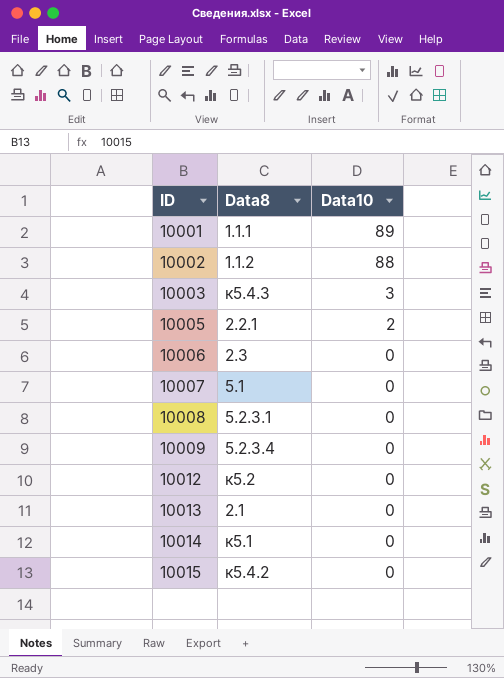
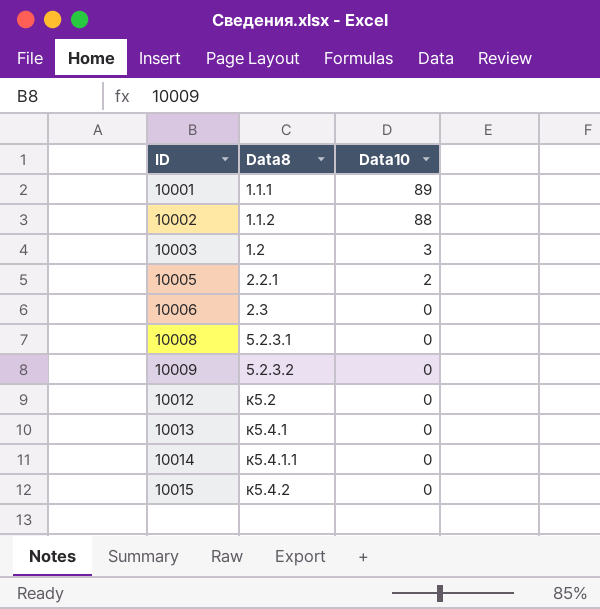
row 10007: 5.1 | 0 -> none
10003 | Data8: к5.4.3 -> 1.2
10009 | Data8: 5.2.3.4 -> 5.2.3.2
10013 | Data8: 2.1 -> к5.4.1
10014 | Data8: к5.1 -> к5.4.1.1

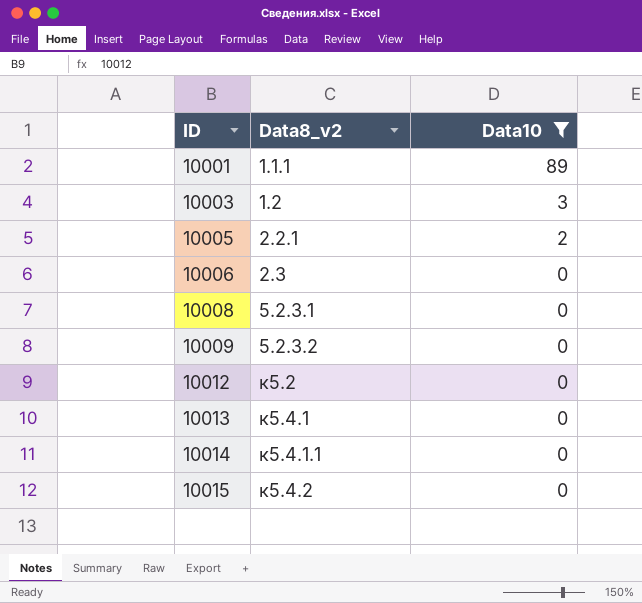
filter: none -> Data10 != 88
column name: Data8 -> Data8_v2

